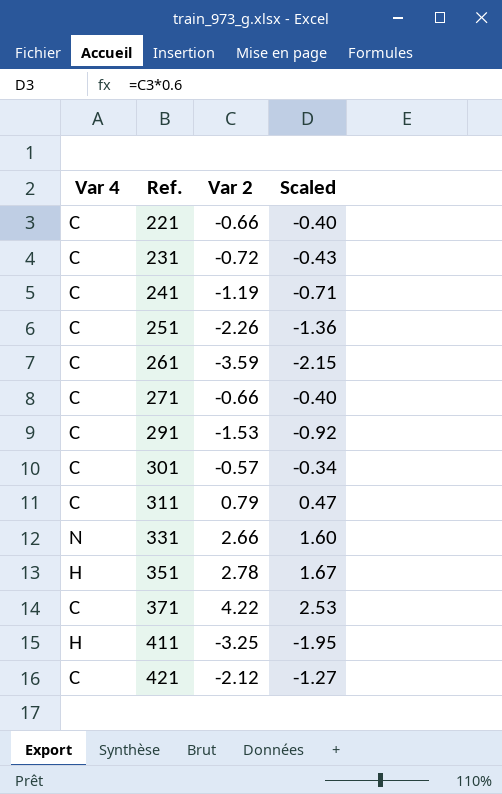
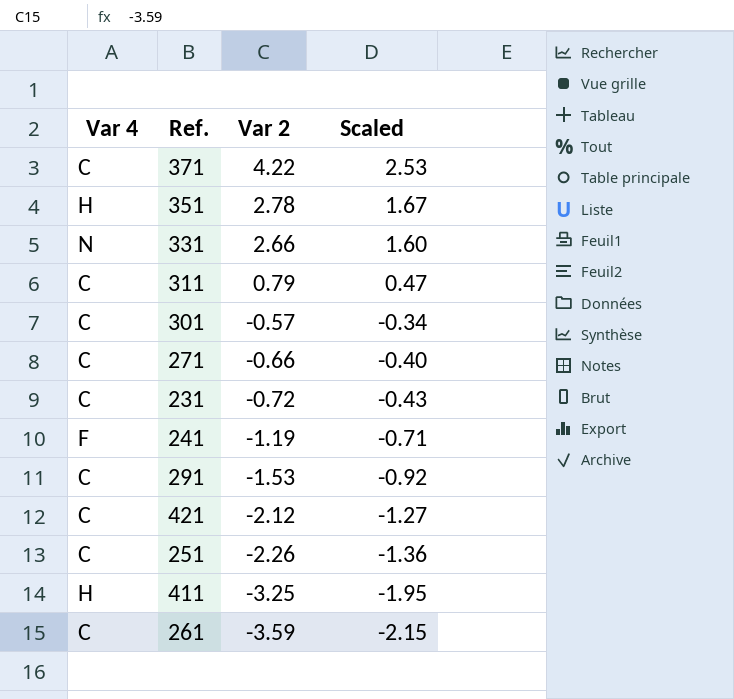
row order: Ref. ascending -> Var 2 descending
row 221: C | -0.66 | -0.40 -> none
241 | Var 4: C -> F

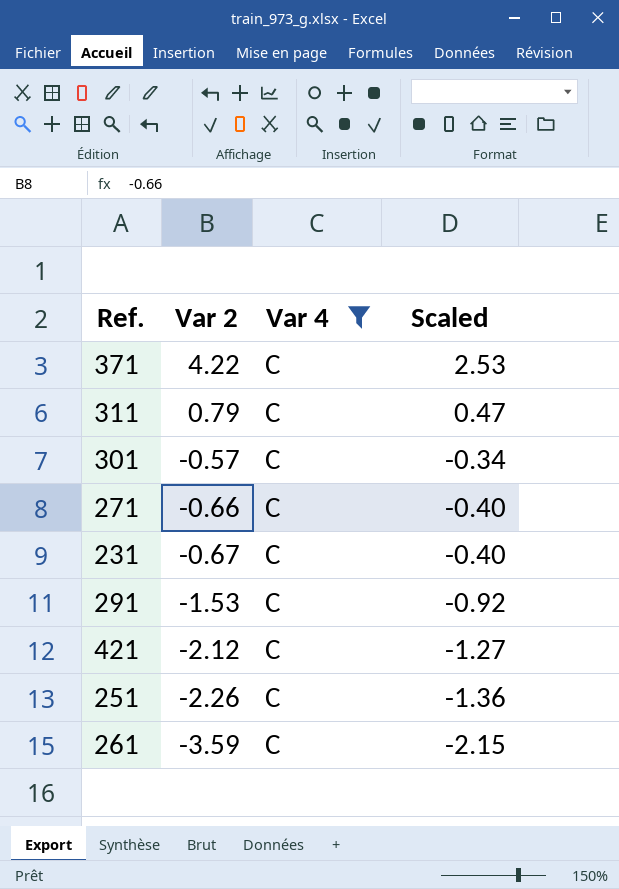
filter: none -> Var 4 = C
column Var 4 | position: 1 -> 3
231 | Var 2: -0.72 -> -0.67
231 | Scaled: -0.43 -> -0.40

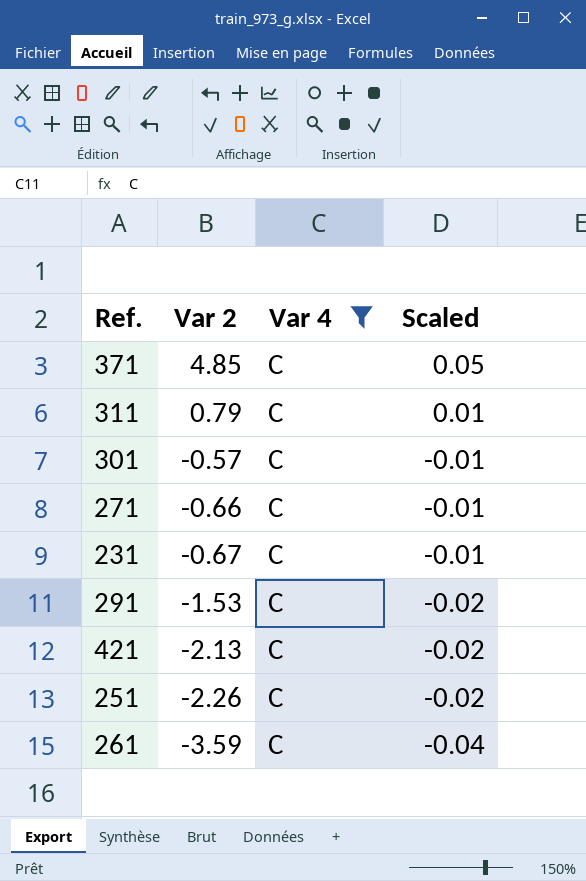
column Scaled | formula: [Var 2] * 0.6 -> [Var 2] * 0.01
371 | Var 2: 4.22 -> 4.85
421 | Var 2: -2.12 -> -2.13

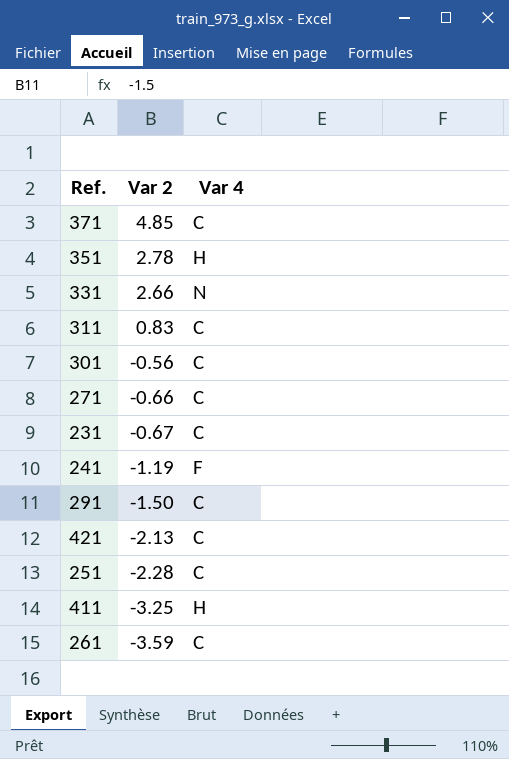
filter: Var 4 = C -> none
column Scaled | formula: [Var 2] * 0.01 -> none
311 | Var 2: 0.79 -> 0.83
301 | Var 2: -0.57 -> -0.56
291 | Var 2: -1.53 -> -1.50
251 | Var 2: -2.26 -> -2.28

